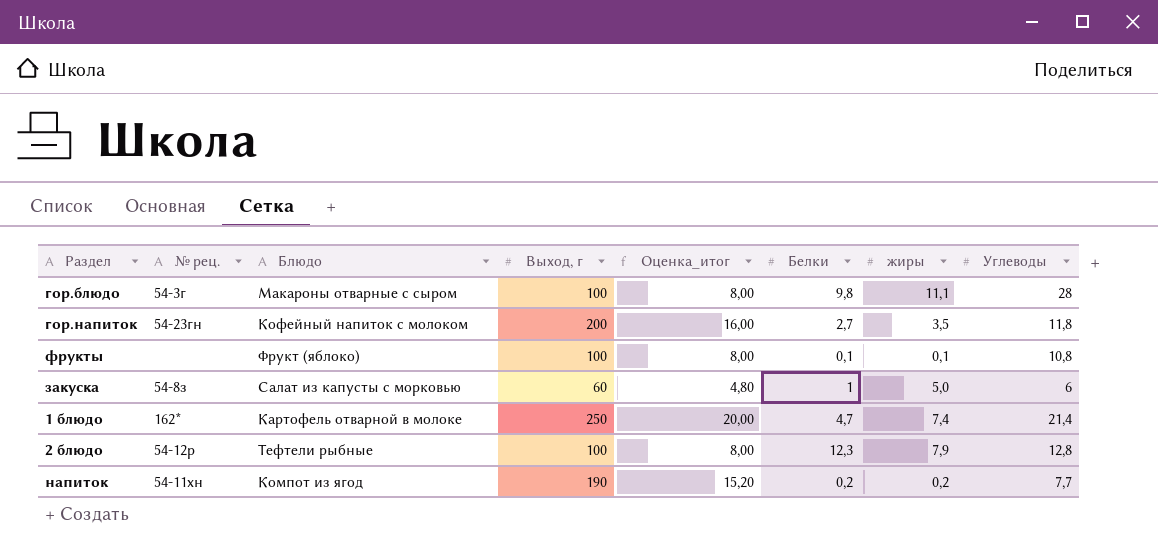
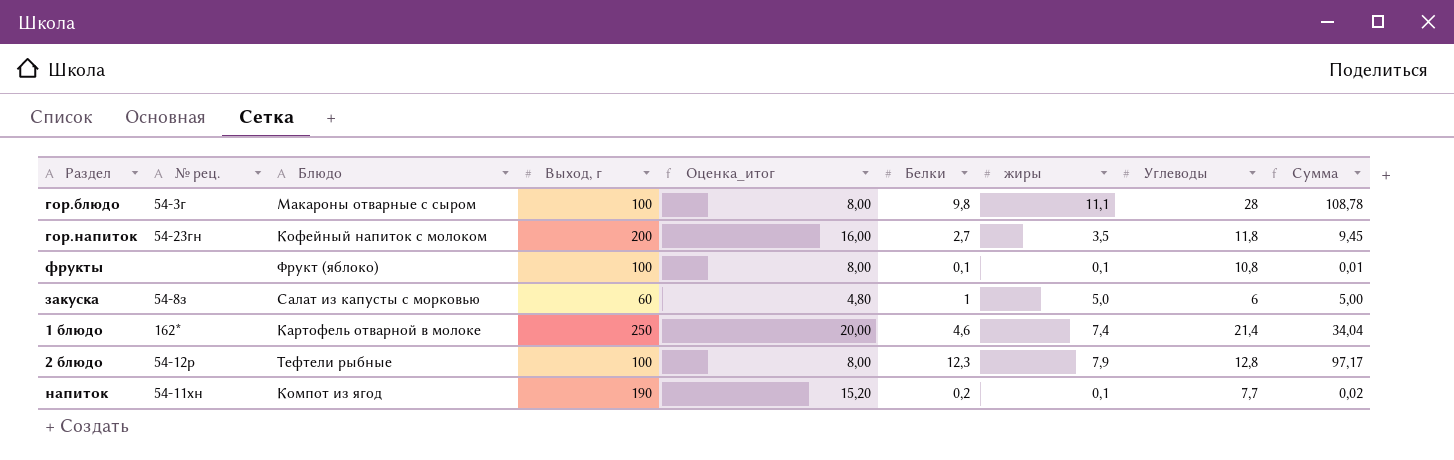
column Сумма | formula: none -> [Белки] * [жиры]
1 блюдо | Белки: 4,7 -> 4,6
напиток | жиры: 0,2 -> 0,1

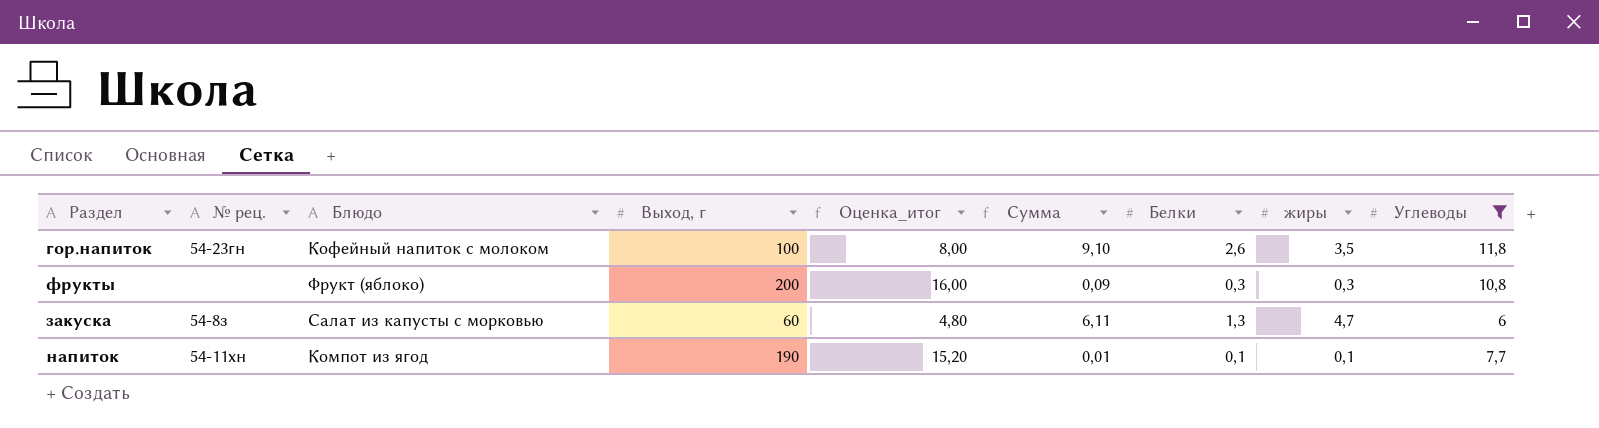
filter: none -> Углеводы <= 11,8
column Сумма | position: 9 -> 6
гор.напиток | Выход, г: 200 -> 100
гор.напиток | Оценка_итог: 16,00 -> 8,00
гор.напиток | Сумма: 9,45 -> 9,10
гор.напиток | Белки: 2,7 -> 2,6
фрукты | Выход, г: 100 -> 200
фрукты | Оценка_итог: 8,00 -> 16,00
фрукты | Сумма: 0,01 -> 0,09
фрукты | Белки: 0,1 -> 0,3
фрукты | жиры: 0,1 -> 0,3
закуска | Сумма: 5,00 -> 6,11
закуска | Белки: 1 -> 1,3
закуска | жиры: 5,0 -> 4,7
напиток | Сумма: 0,02 -> 0,01
напиток | Белки: 0,2 -> 0,1

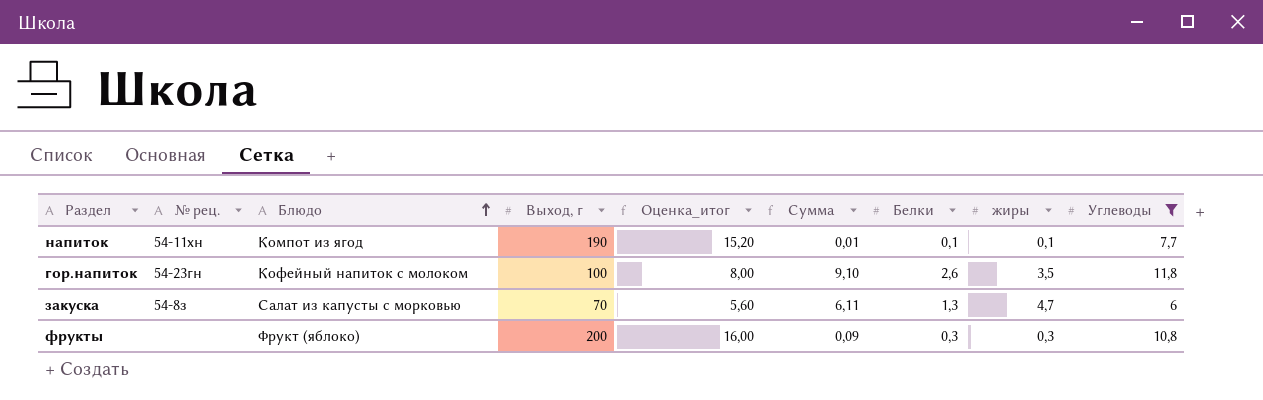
row order: none -> Блюдо ascending
закуска | Выход, г: 60 -> 70
закуска | Оценка_итог: 4,80 -> 5,60

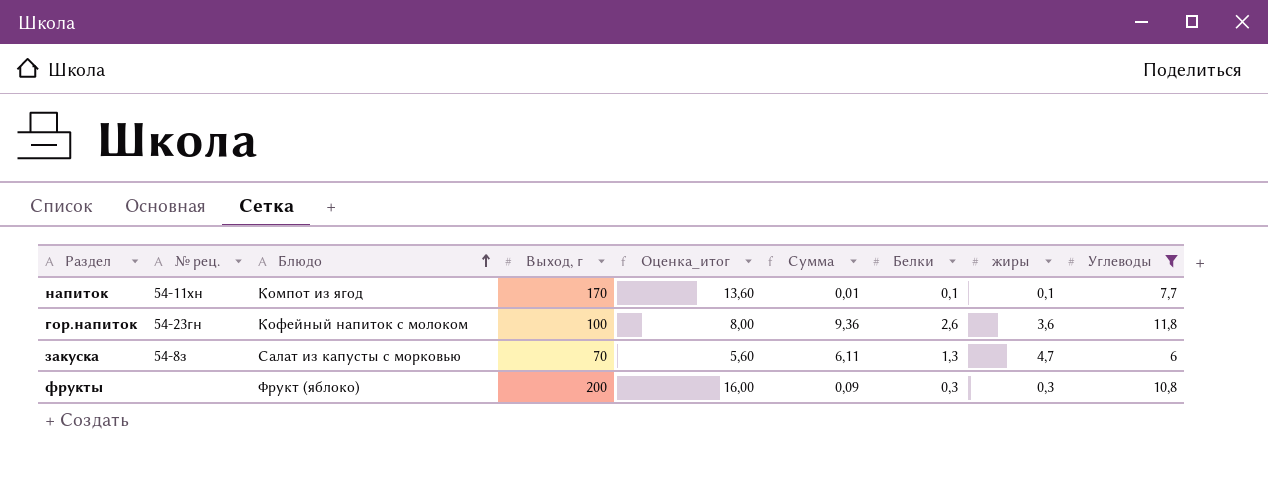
напиток | Выход, г: 190 -> 170
напиток | Оценка_итог: 15,20 -> 13,60
гор.напиток | Сумма: 9,10 -> 9,36
гор.напиток | жиры: 3,5 -> 3,6

